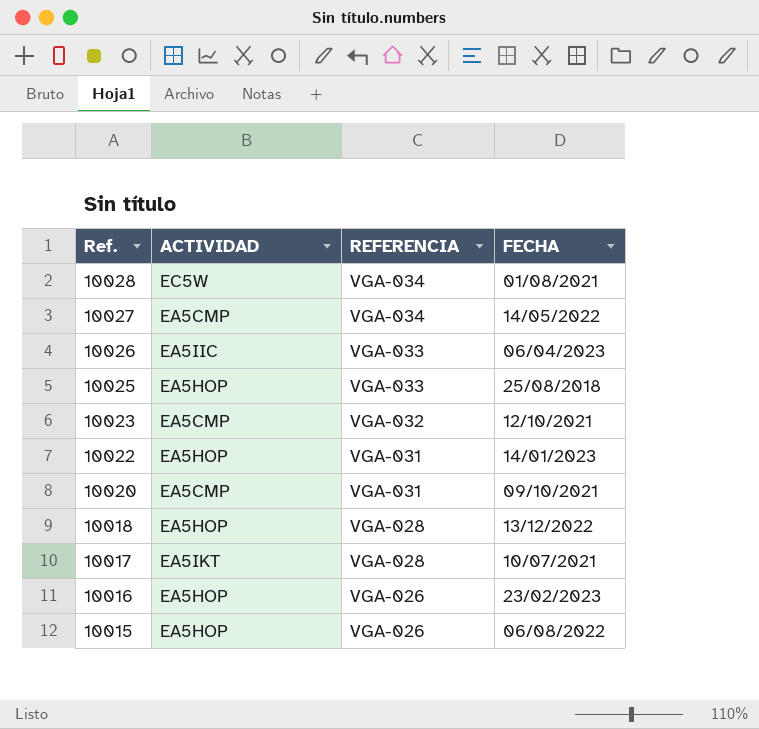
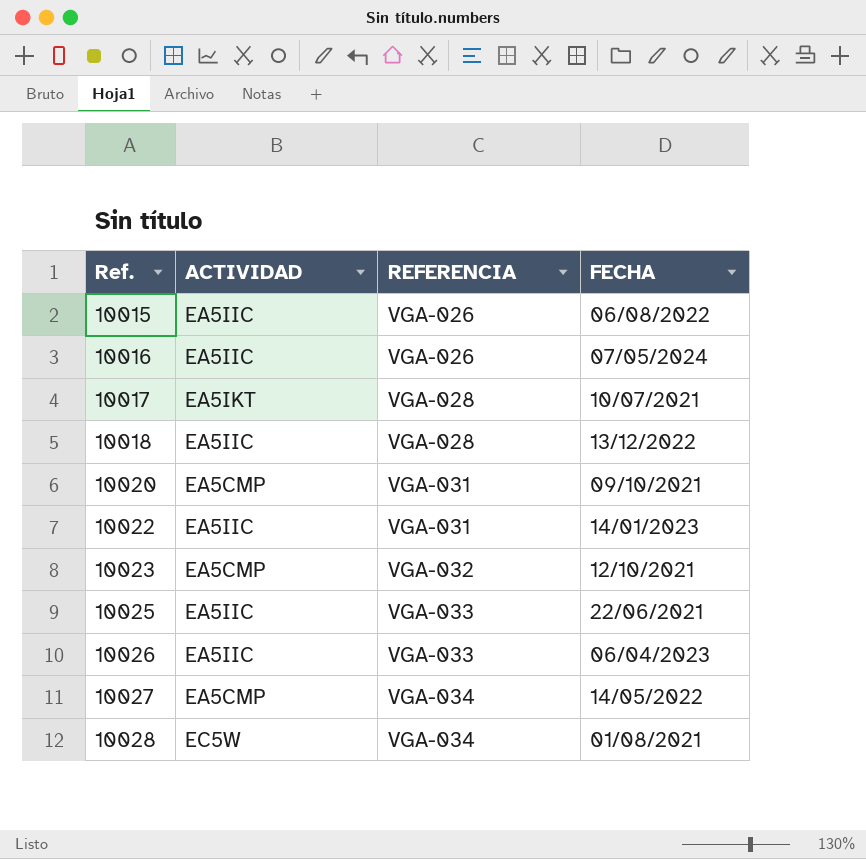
row order: Ref. descending -> Ref. ascending
10015 | ACTIVIDAD: EA5HOP -> EA5IIC
10016 | ACTIVIDAD: EA5HOP -> EA5IIC
10016 | FECHA: 23/02/2023 -> 07/05/2024
10018 | ACTIVIDAD: EA5HOP -> EA5IIC
10022 | ACTIVIDAD: EA5HOP -> EA5IIC
10025 | ACTIVIDAD: EA5HOP -> EA5IIC
10025 | FECHA: 25/08/2018 -> 22/06/2021

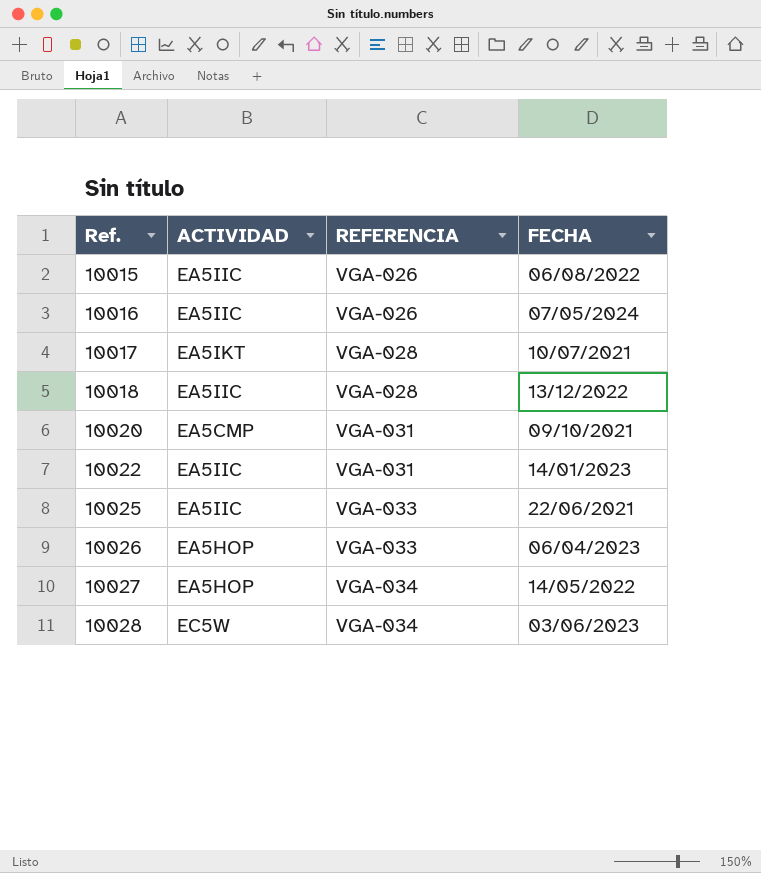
row 10023: EA5CMP | VGA-032 | 12/10/2021 -> none
10026 | ACTIVIDAD: EA5IIC -> EA5HOP
10027 | ACTIVIDAD: EA5CMP -> EA5HOP
10028 | FECHA: 01/08/2021 -> 03/06/2023

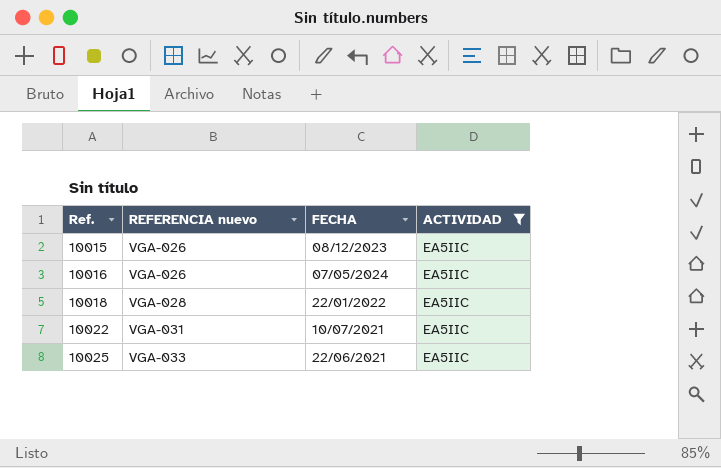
filter: none -> ACTIVIDAD = EA5IIC
column name: REFERENCIA -> REFERENCIA nuevo
column ACTIVIDAD | position: 2 -> 4
10015 | FECHA: 06/08/2022 -> 08/12/2023
10018 | FECHA: 13/12/2022 -> 22/01/2022
10022 | FECHA: 14/01/2023 -> 10/07/2021

